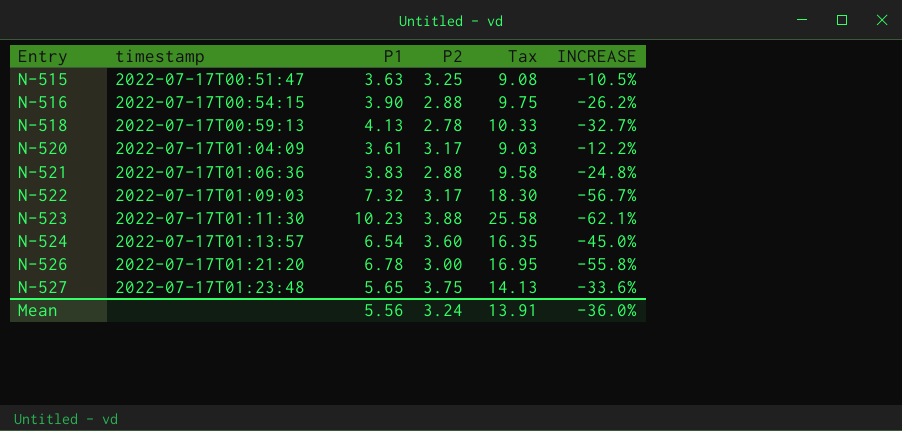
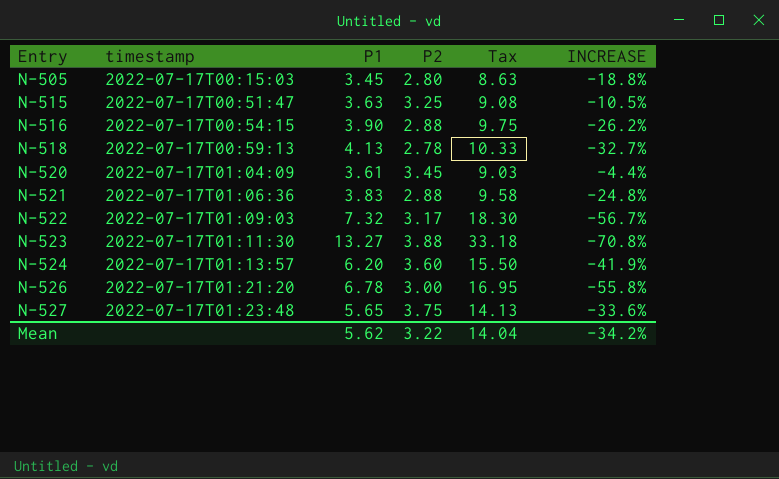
row N-505: none -> 2022-07-17T00:15:03 | 3.45 | 2.80 | 8.63 | -18.8%
N-520 | P2: 3.17 -> 3.45
N-520 | INCREASE: -12.2% -> -4.4%
N-523 | P1: 10.23 -> 13.27
N-523 | Tax: 25.58 -> 33.18
N-523 | INCREASE: -62.1% -> -70.8%
N-524 | P1: 6.54 -> 6.20
N-524 | Tax: 16.35 -> 15.50
N-524 | INCREASE: -45.0% -> -41.9%
Mean | P1: 5.56 -> 5.62
Mean | P2: 3.24 -> 3.22
Mean | Tax: 13.91 -> 14.04
Mean | INCREASE: -36.0% -> -34.2%

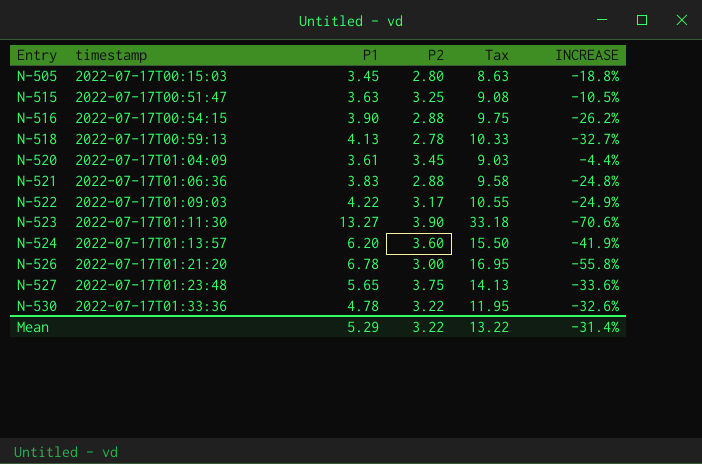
N-522 | P1: 7.32 -> 4.22
N-522 | Tax: 18.30 -> 10.55
N-522 | INCREASE: -56.7% -> -24.9%
N-523 | P2: 3.88 -> 3.90
N-523 | INCREASE: -70.8% -> -70.6%
row N-530: none -> 2022-07-17T01:33:36 | 4.78 | 3.22 | 11.95 | -32.6%
Mean | P1: 5.62 -> 5.29
Mean | Tax: 14.04 -> 13.22
Mean | INCREASE: -34.2% -> -31.4%

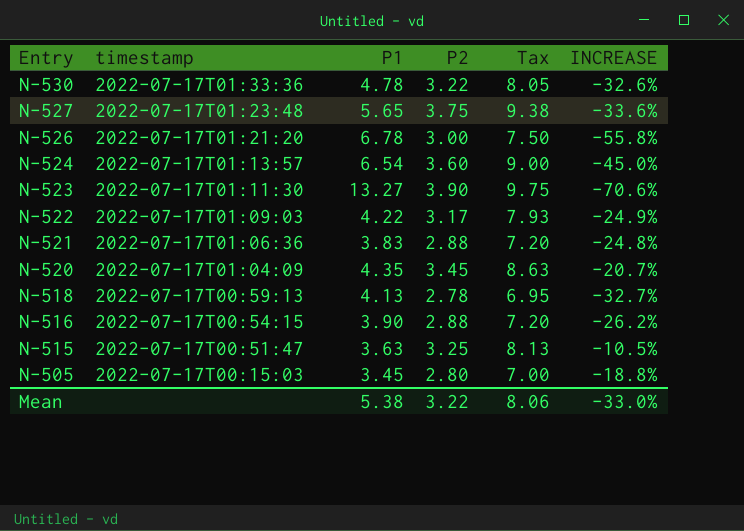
row order: Entry ascending -> Entry descending
column Tax | formula: [P1] * 2.5 -> [P2] * 2.5
N-524 | P1: 6.20 -> 6.54
N-524 | INCREASE: -41.9% -> -45.0%
N-520 | P1: 3.61 -> 4.35
N-520 | INCREASE: -4.4% -> -20.7%
Mean | P1: 5.29 -> 5.38
Mean | Tax: 13.22 -> 8.06
Mean | INCREASE: -31.4% -> -33.0%

